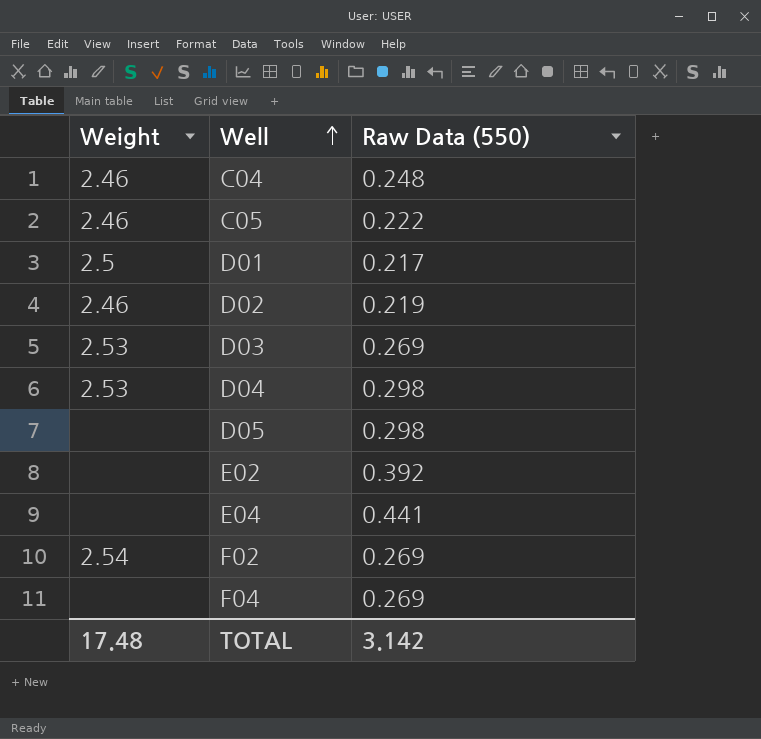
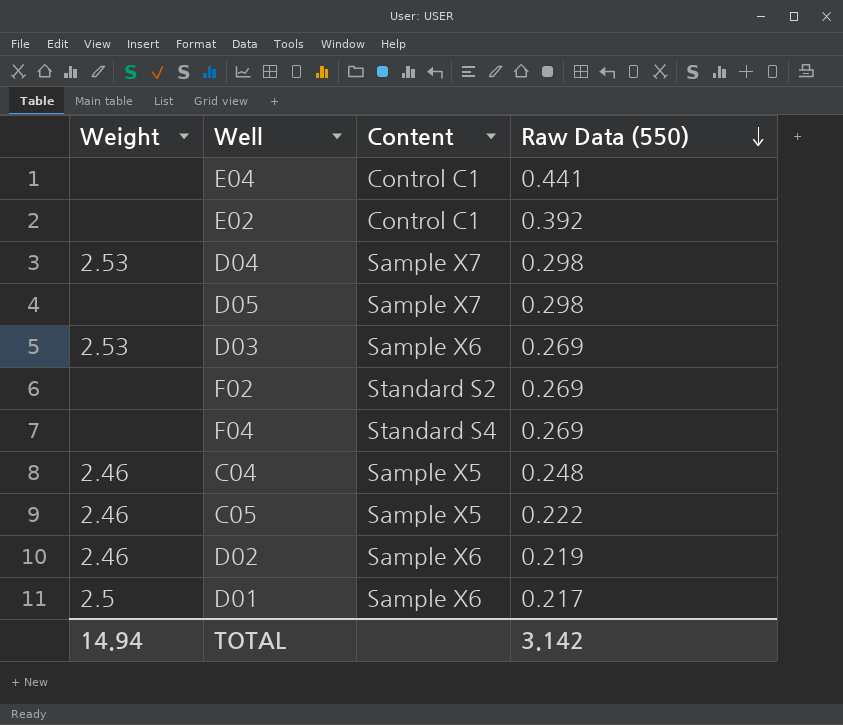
row order: Well ascending -> Raw Data (550) descending
column Content | position: none -> 3
F02 | Weight: 2.54 -> none
TOTAL | Weight: 17.48 -> 14.94

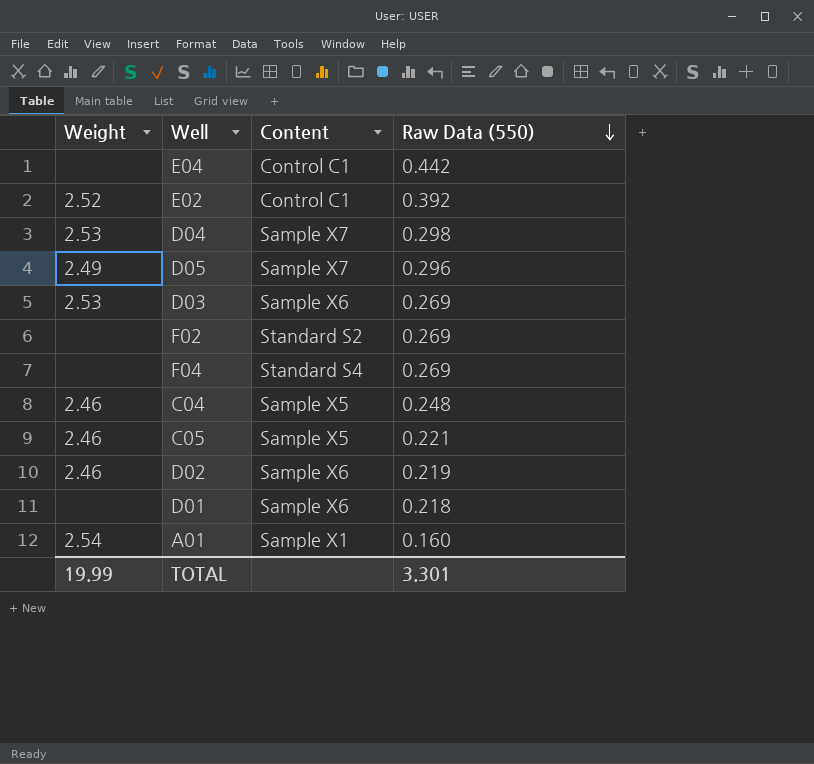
E04 | Raw Data (550): 0.441 -> 0.442
E02 | Weight: none -> 2.52
D05 | Weight: none -> 2.49
D05 | Raw Data (550): 0.298 -> 0.296
C05 | Raw Data (550): 0.222 -> 0.221
D01 | Weight: 2.5 -> none
D01 | Raw Data (550): 0.217 -> 0.218
row A01: none -> 2.54 | Sample X1 | 0.160
TOTAL | Weight: 14.94 -> 19.99
TOTAL | Raw Data (550): 3.142 -> 3.301

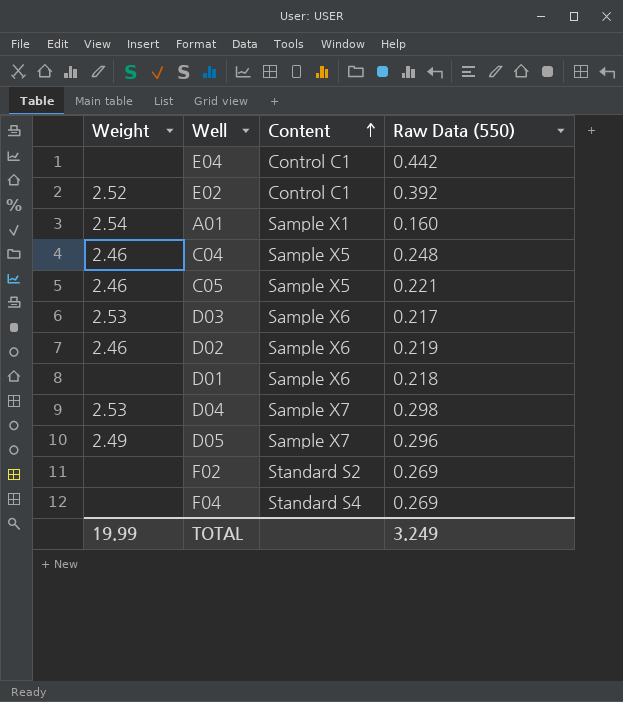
row order: Raw Data (550) descending -> Content ascending
D03 | Raw Data (550): 0.269 -> 0.217
TOTAL | Raw Data (550): 3.301 -> 3.249

